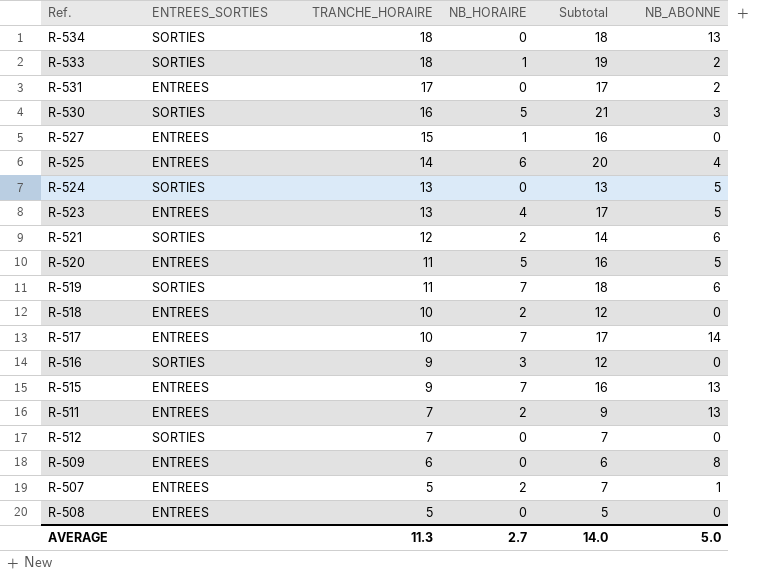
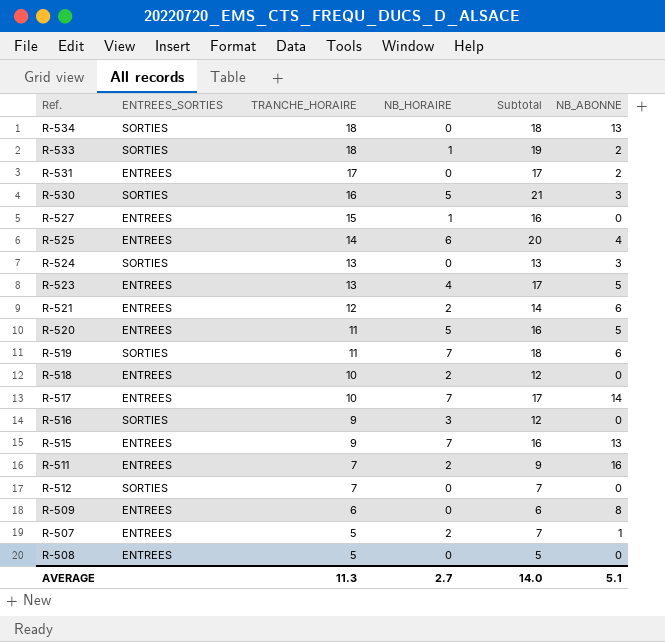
R-524 | NB_ABONNE: 5 -> 3
R-521 | ENTREES_SORTIES: SORTIES -> ENTREES
R-511 | NB_ABONNE: 13 -> 16
AVERAGE | NB_ABONNE: 5.0 -> 5.1

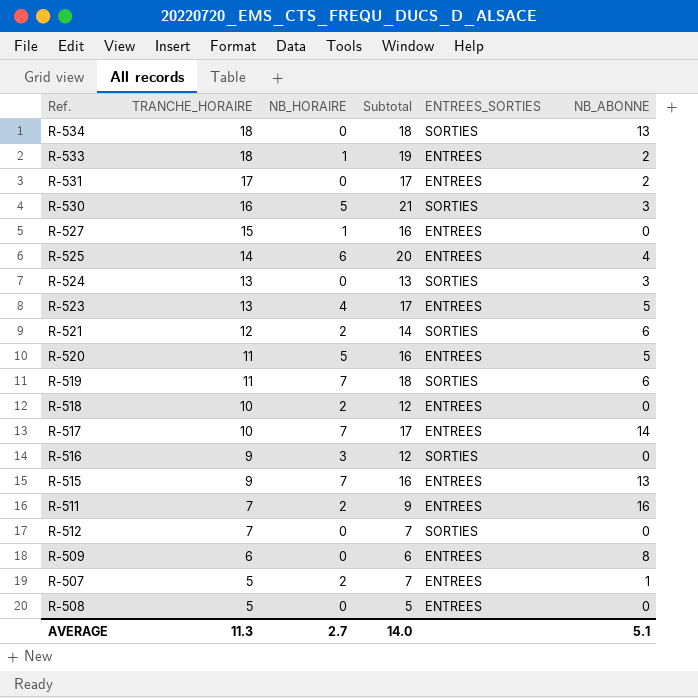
column ENTREES_SORTIES | position: 2 -> 5
R-533 | ENTREES_SORTIES: SORTIES -> ENTREES
R-521 | ENTREES_SORTIES: ENTREES -> SORTIES

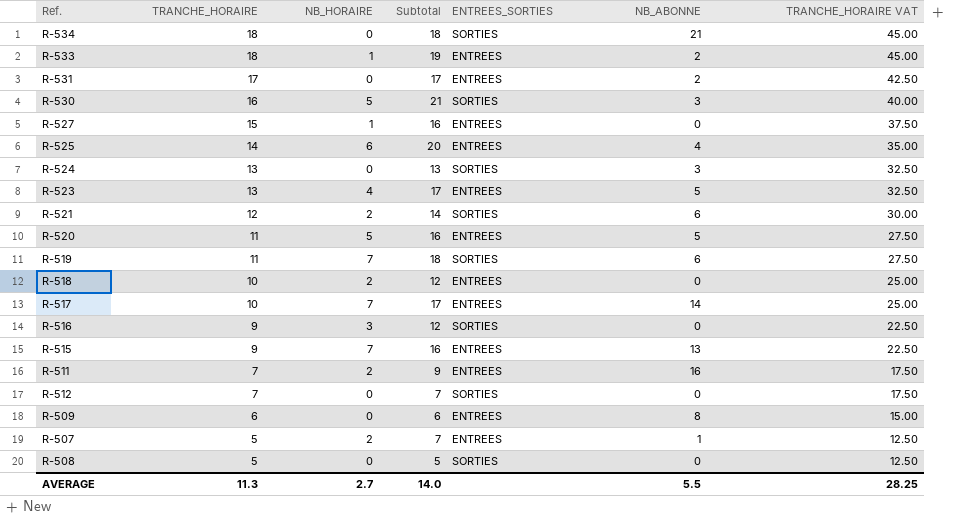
column TRANCHE_HORAIRE VAT | formula: none -> [TRANCHE_HORAIRE] * 2.5
R-534 | NB_ABONNE: 13 -> 21
R-508 | ENTREES_SORTIES: ENTREES -> SORTIES
AVERAGE | NB_ABONNE: 5.1 -> 5.5

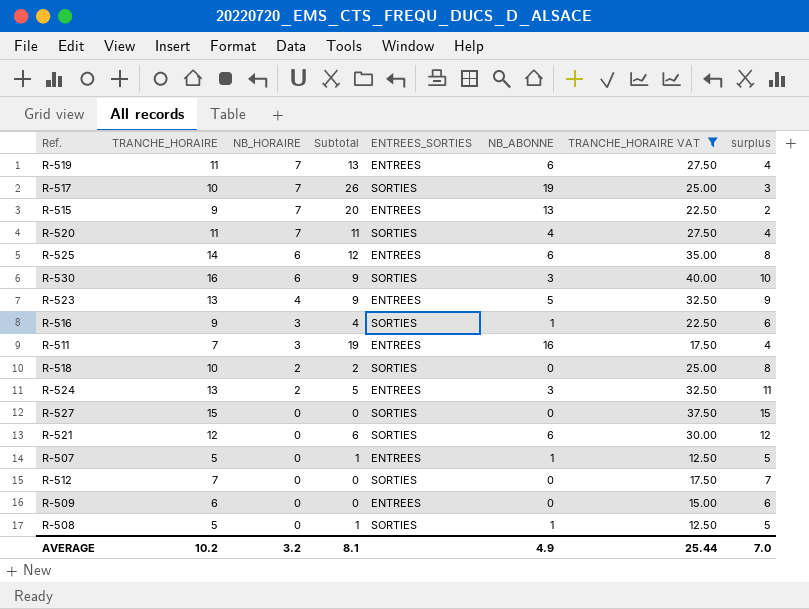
filter: none -> TRANCHE_HORAIRE VAT <= 40.00
row order: TRANCHE_HORAIRE descending -> NB_HORAIRE descending
column Subtotal | formula: [TRANCHE_HORAIRE] + [NB_HORAIRE] -> [NB_HORAIRE] + [NB_ABONNE]
column surplus | formula: none -> [TRANCHE_HORAIRE] - [NB_HORAIRE]
R-519 | ENTREES_SORTIES: SORTIES -> ENTREES
R-517 | ENTREES_SORTIES: ENTREES -> SORTIES
R-517 | NB_ABONNE: 14 -> 19
R-520 | NB_HORAIRE: 5 -> 7
R-520 | ENTREES_SORTIES: ENTREES -> SORTIES
R-520 | NB_ABONNE: 5 -> 4
R-525 | NB_ABONNE: 4 -> 6
R-530 | NB_HORAIRE: 5 -> 6
R-516 | NB_ABONNE: 0 -> 1
R-511 | NB_HORAIRE: 2 -> 3
R-518 | ENTREES_SORTIES: ENTREES -> SORTIES
R-524 | NB_HORAIRE: 0 -> 2
R-524 | ENTREES_SORTIES: SORTIES -> ENTREES
R-527 | NB_HORAIRE: 1 -> 0
R-527 | ENTREES_SORTIES: ENTREES -> SORTIES
R-521 | NB_HORAIRE: 2 -> 0
R-507 | NB_HORAIRE: 2 -> 0
R-509 | NB_ABONNE: 8 -> 0
R-508 | NB_ABONNE: 0 -> 1
AVERAGE | TRANCHE_HORAIRE: 11.3 -> 10.2
AVERAGE | NB_HORAIRE: 2.7 -> 3.2
AVERAGE | Subtotal: 14.0 -> 8.1
AVERAGE | NB_ABONNE: 5.5 -> 4.9
AVERAGE | TRANCHE_HORAIRE VAT: 28.25 -> 25.44

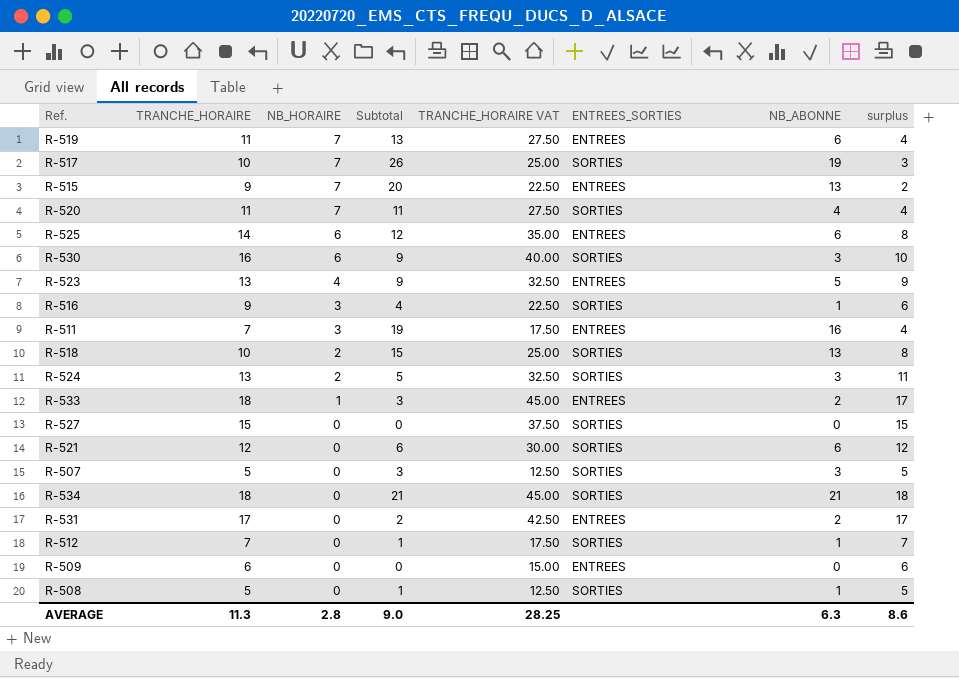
filter: TRANCHE_HORAIRE VAT <= 40.00 -> none
column TRANCHE_HORAIRE VAT | position: 7 -> 5
R-518 | Subtotal: 2 -> 15
R-518 | NB_ABONNE: 0 -> 13
R-524 | ENTREES_SORTIES: ENTREES -> SORTIES
R-507 | Subtotal: 1 -> 3
R-507 | ENTREES_SORTIES: ENTREES -> SORTIES
R-507 | NB_ABONNE: 1 -> 3
R-512 | Subtotal: 0 -> 1
R-512 | NB_ABONNE: 0 -> 1
AVERAGE | TRANCHE_HORAIRE: 10.2 -> 11.3
AVERAGE | NB_HORAIRE: 3.2 -> 2.8
AVERAGE | Subtotal: 8.1 -> 9.0
AVERAGE | TRANCHE_HORAIRE VAT: 25.44 -> 28.25
AVERAGE | NB_ABONNE: 4.9 -> 6.3
AVERAGE | surplus: 7.0 -> 8.6

